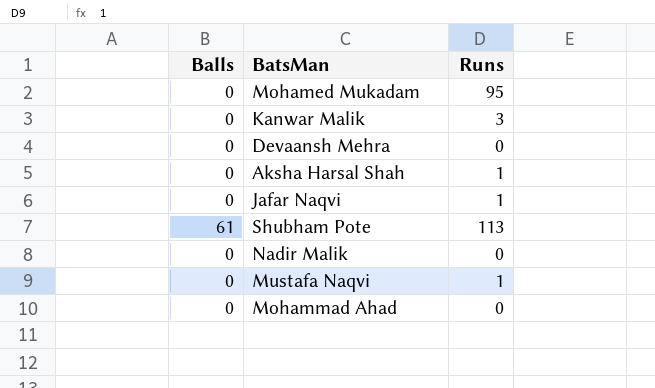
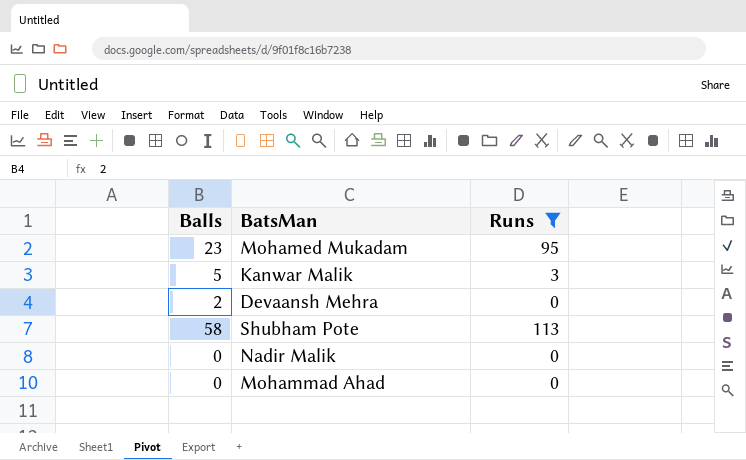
filter: none -> Runs != 1
Mohamed Mukadam | Balls: 0 -> 23
Kanwar Malik | Balls: 0 -> 5
Devaansh Mehra | Balls: 0 -> 2
Shubham Pote | Balls: 61 -> 58

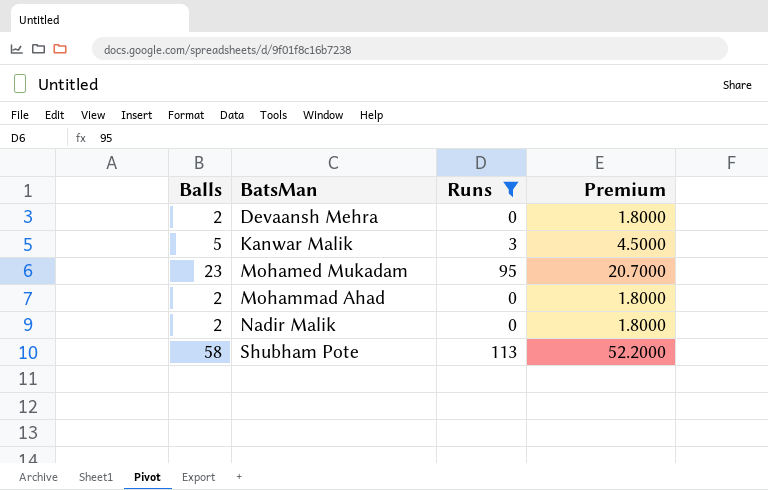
row order: none -> BatsMan ascending
column Premium | formula: none -> [Balls] * 0.9
Mohammad Ahad | Balls: 0 -> 2
Nadir Malik | Balls: 0 -> 2

